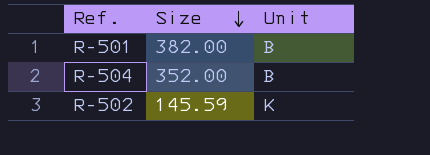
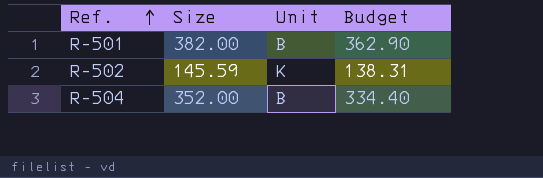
row order: Size descending -> Ref. ascending
column Budget | formula: none -> [Size] * 0.95

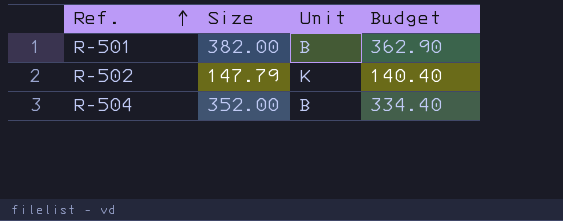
R-502 | Size: 145.59 -> 147.79
R-502 | Budget: 138.31 -> 140.40

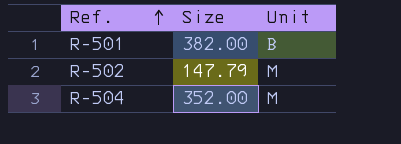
column Budget | formula: [Size] * 0.95 -> none
R-502 | Unit: K -> M
R-504 | Unit: B -> M

